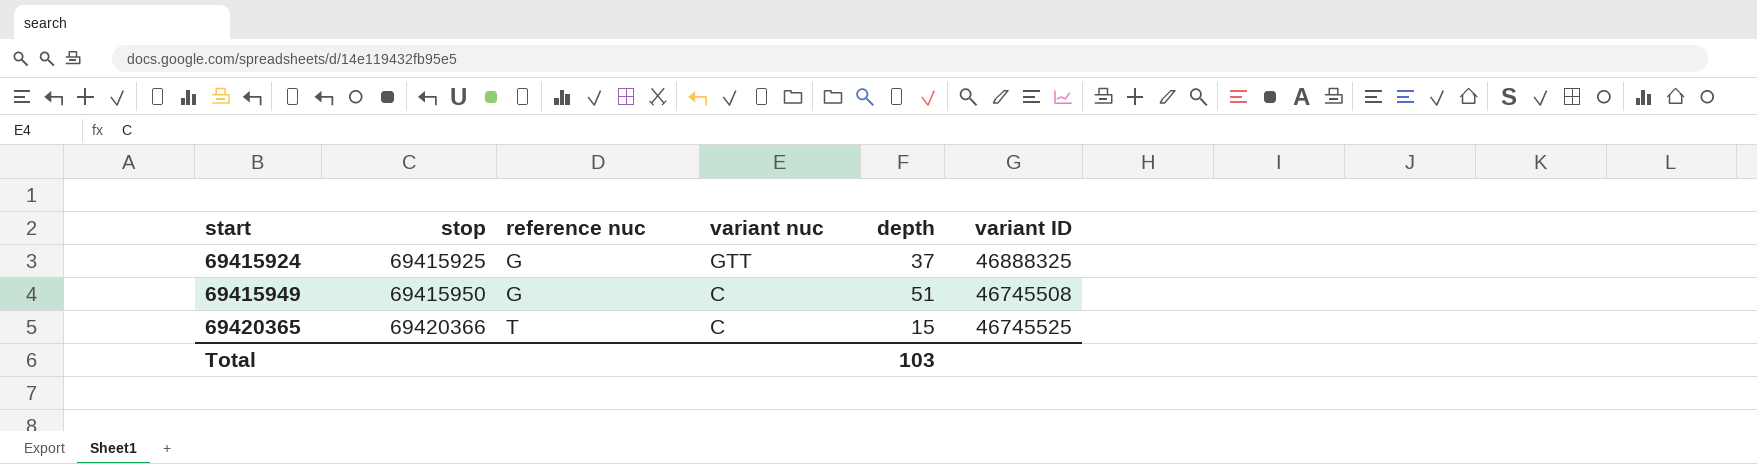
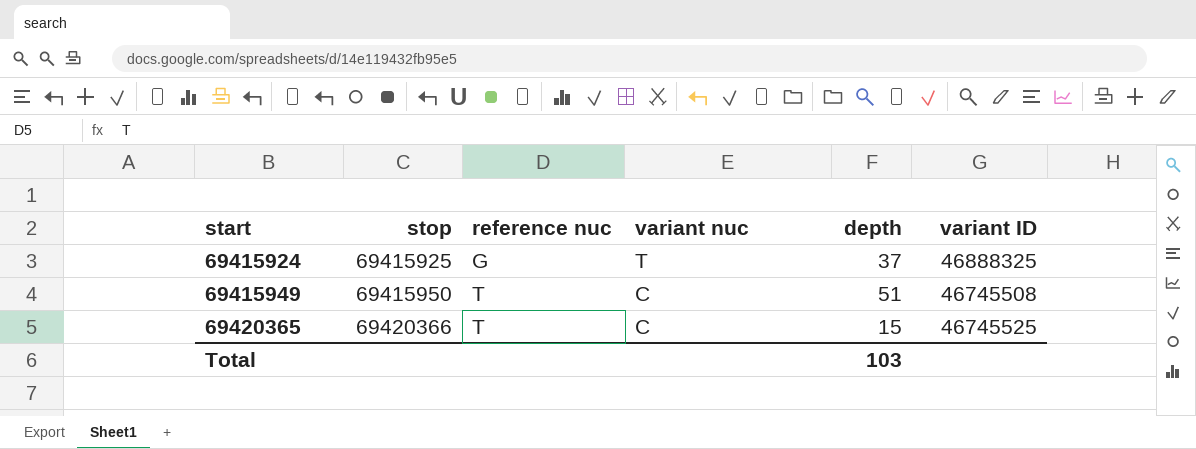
69415924 | variant nuc: GTT -> T
69415949 | reference nuc: G -> T

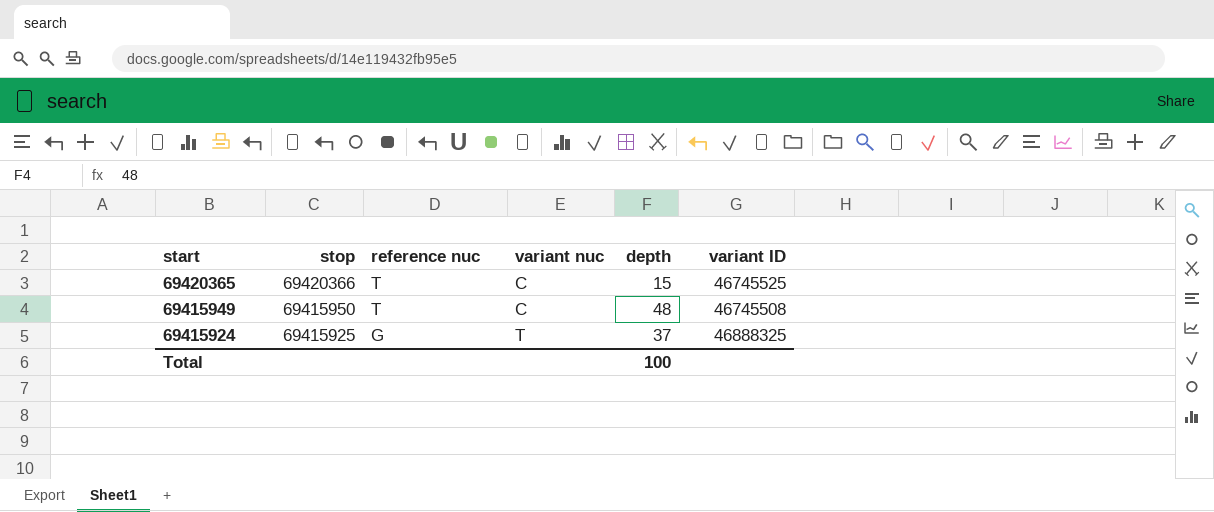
row order: start ascending -> start descending
69415949 | depth: 51 -> 48
Total | depth: 103 -> 100

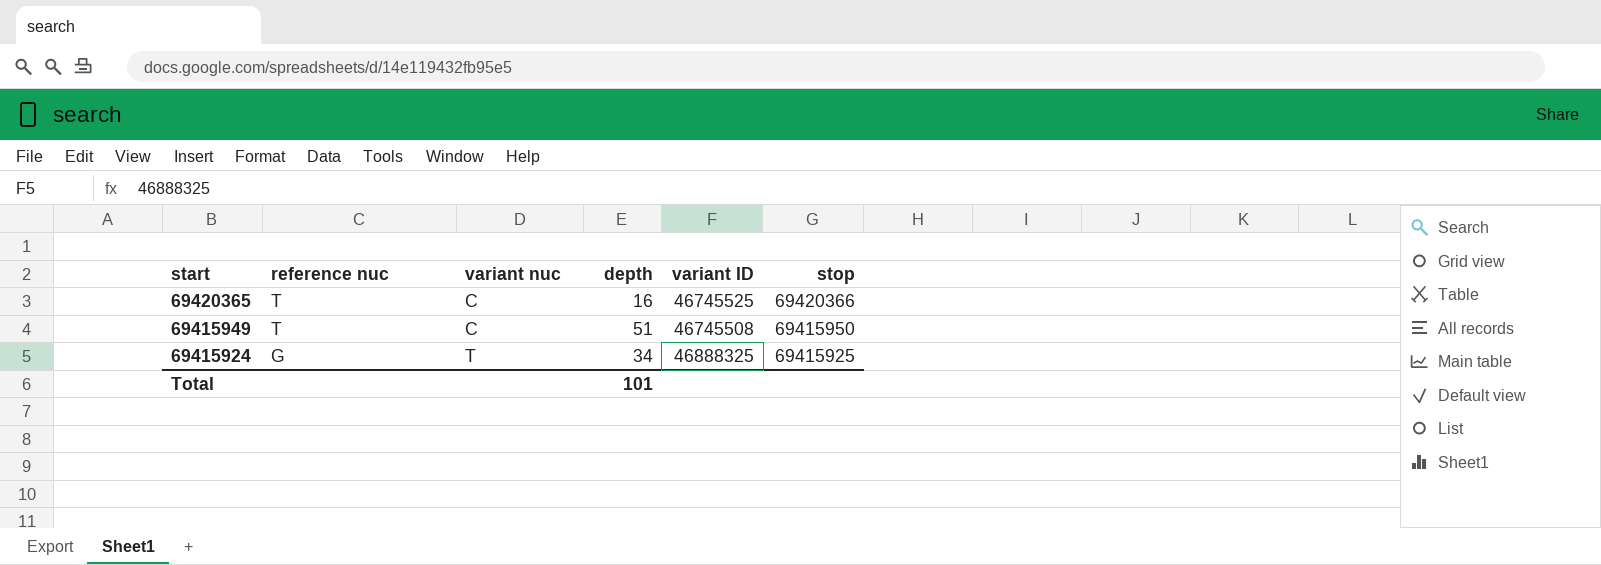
column stop | position: 2 -> 6
69420365 | depth: 15 -> 16
69415949 | depth: 48 -> 51
69415924 | depth: 37 -> 34
Total | depth: 100 -> 101

